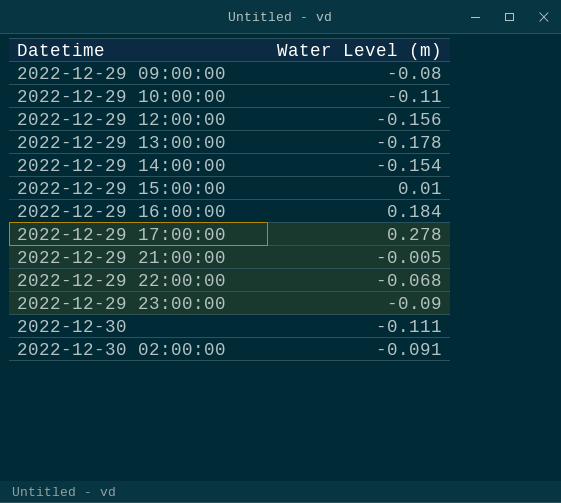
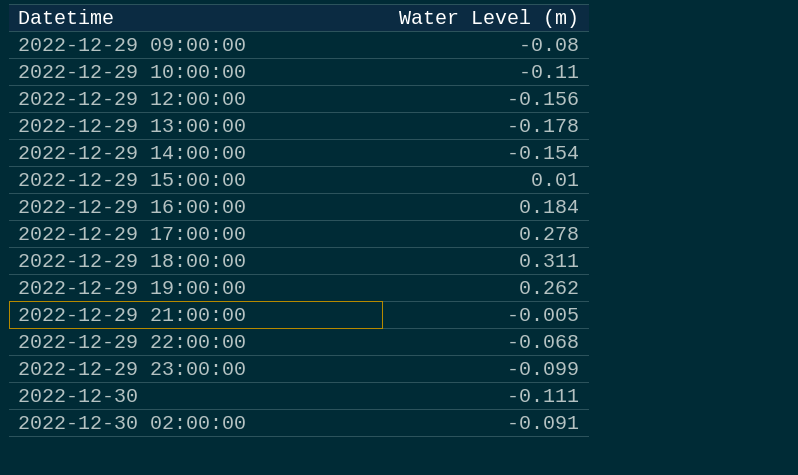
row 2022-12-29 18:00:00: none -> 0.311
row 2022-12-29 19:00:00: none -> 0.262
2022-12-29 23:00:00 | Water Level (m): -0.09 -> -0.099

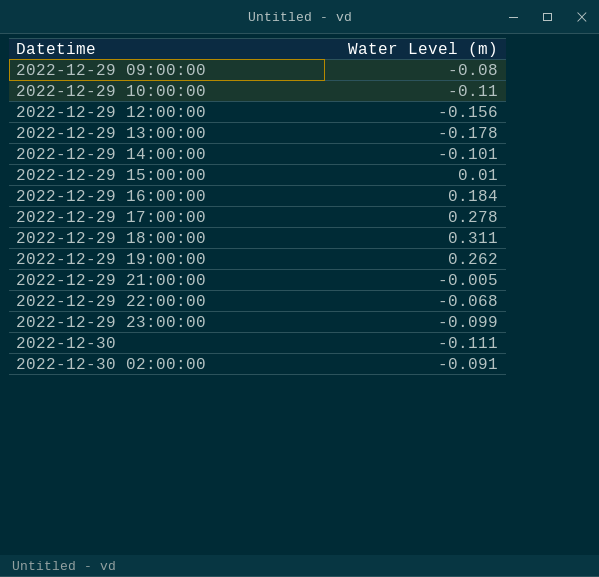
2022-12-29 14:00:00 | Water Level (m): -0.154 -> -0.101

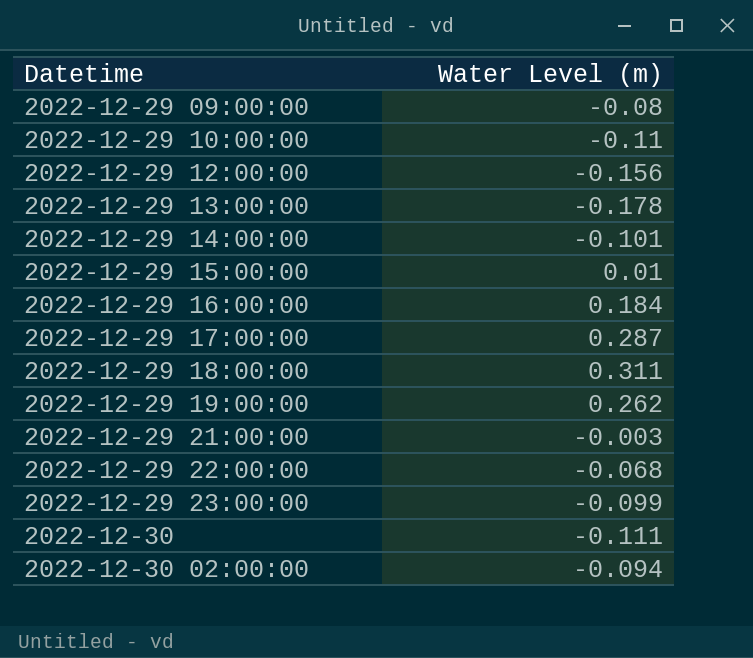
2022-12-29 17:00:00 | Water Level (m): 0.278 -> 0.287
2022-12-29 21:00:00 | Water Level (m): -0.005 -> -0.003
2022-12-30 02:00:00 | Water Level (m): -0.091 -> -0.094

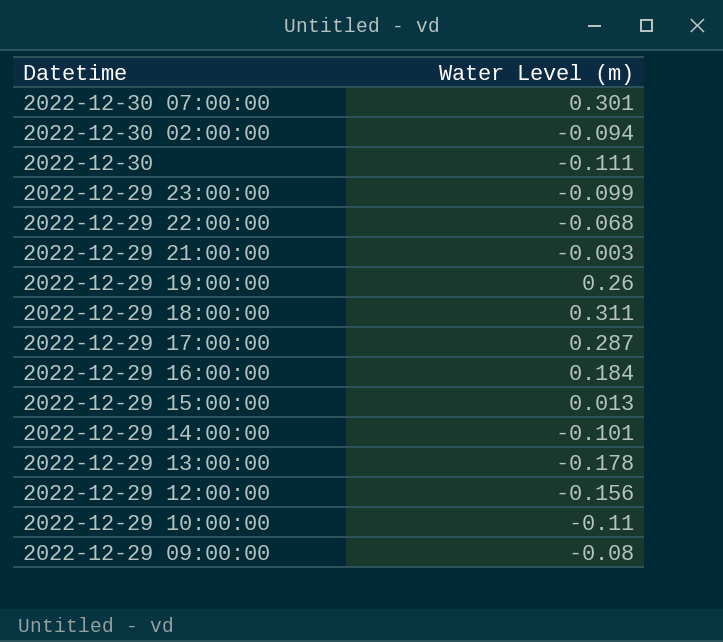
row order: Datetime ascending -> Datetime descending
row 2022-12-30 07:00:00: none -> 0.301
2022-12-29 19:00:00 | Water Level (m): 0.262 -> 0.26
2022-12-29 15:00:00 | Water Level (m): 0.01 -> 0.013

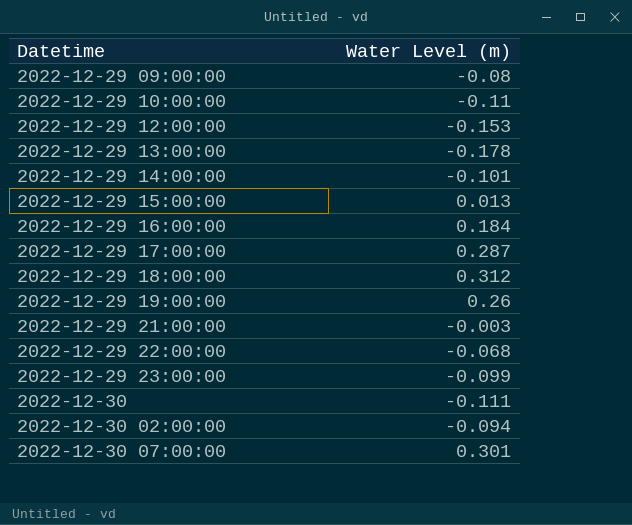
row order: Datetime descending -> Datetime ascending
2022-12-29 12:00:00 | Water Level (m): -0.156 -> -0.153
2022-12-29 18:00:00 | Water Level (m): 0.311 -> 0.312

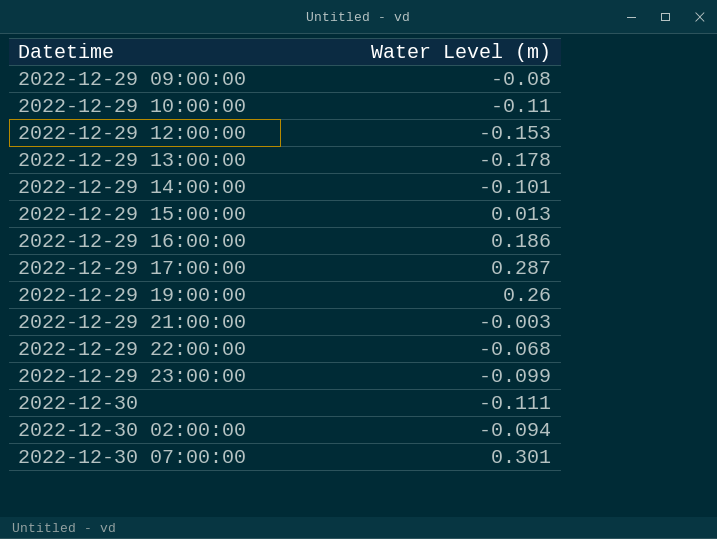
row 2022-12-29 18:00:00: 0.312 -> none
2022-12-29 16:00:00 | Water Level (m): 0.184 -> 0.186

